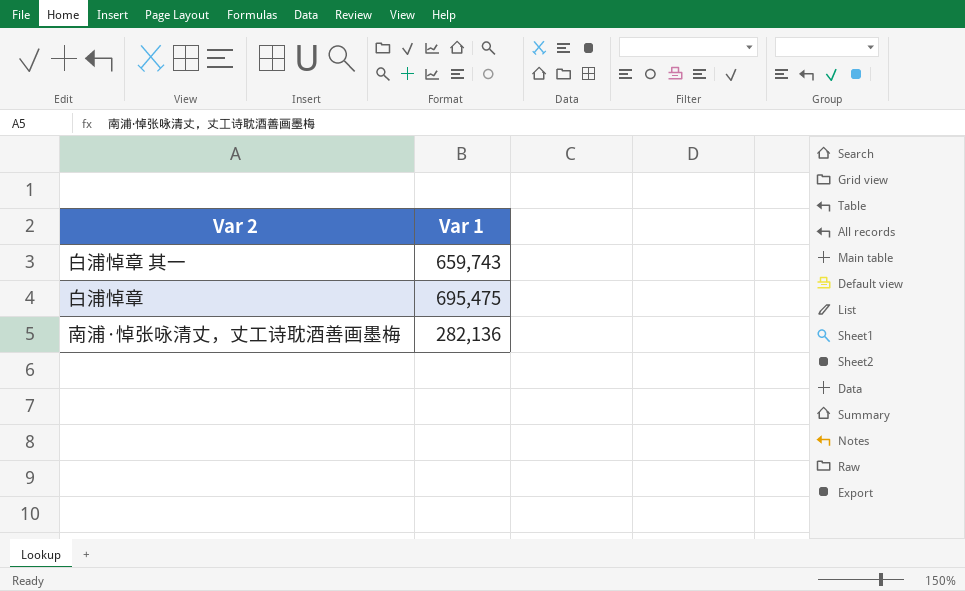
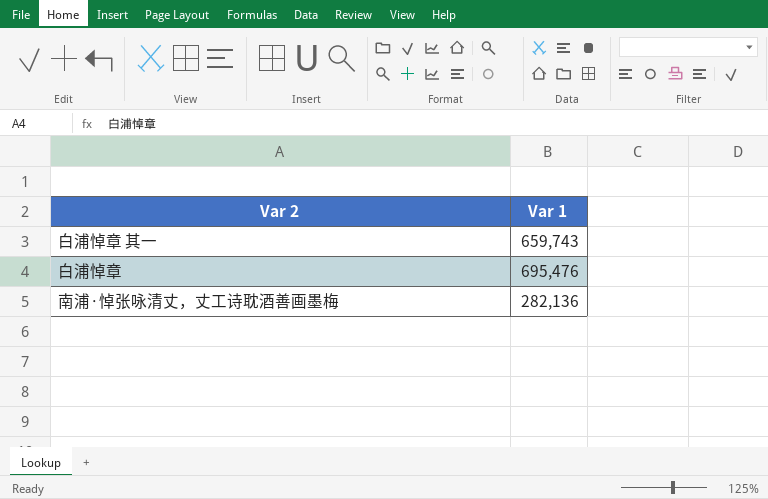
白浦悼章 | Var 1: 695,475 -> 695,476

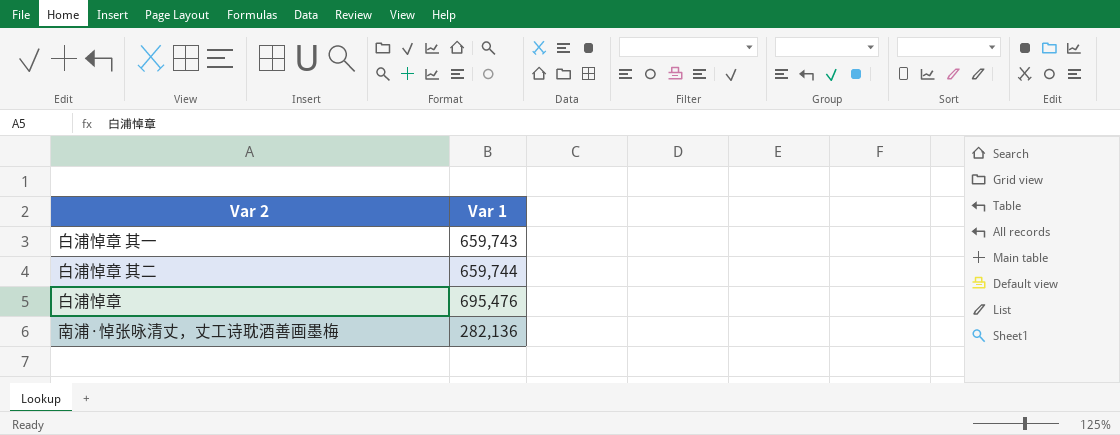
row 白浦悼章 其二: none -> 659,744

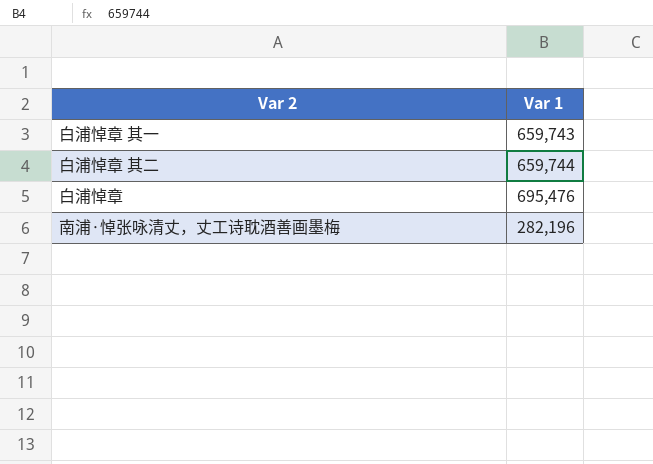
南浦·悼张咏清丈，丈工诗耽酒善画墨梅 | Var 1: 282,136 -> 282,196

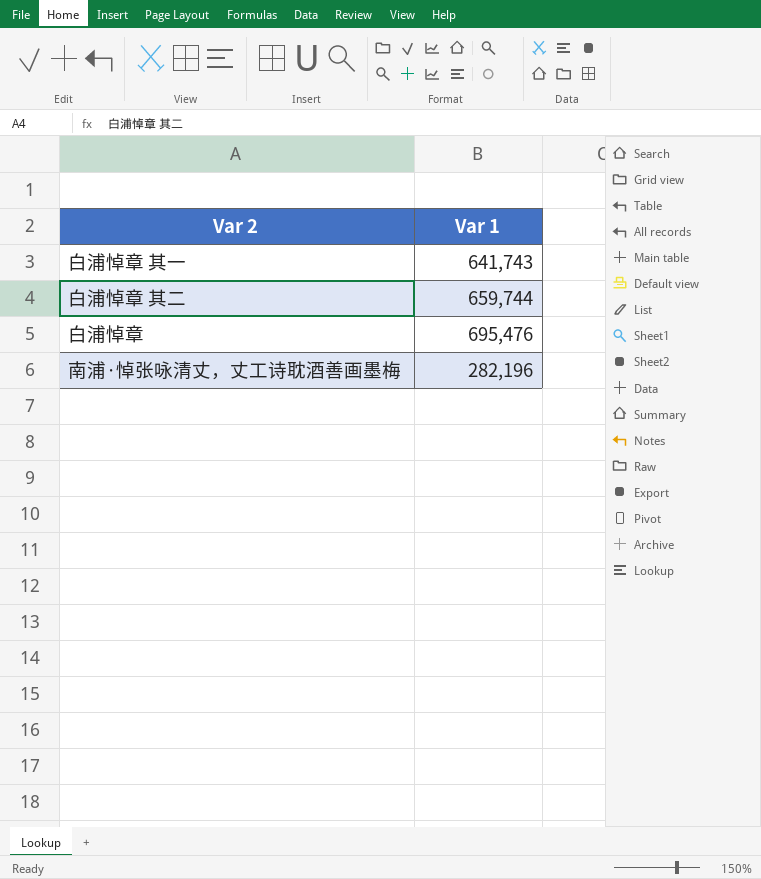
白浦悼章 其一 | Var 1: 659,743 -> 641,743

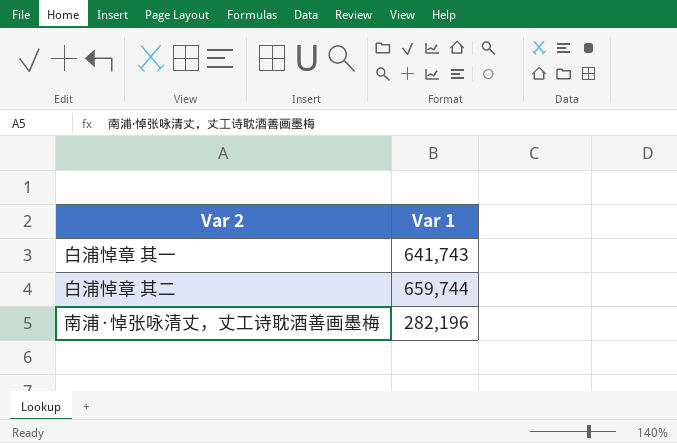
row 白浦悼章: 695,476 -> none

